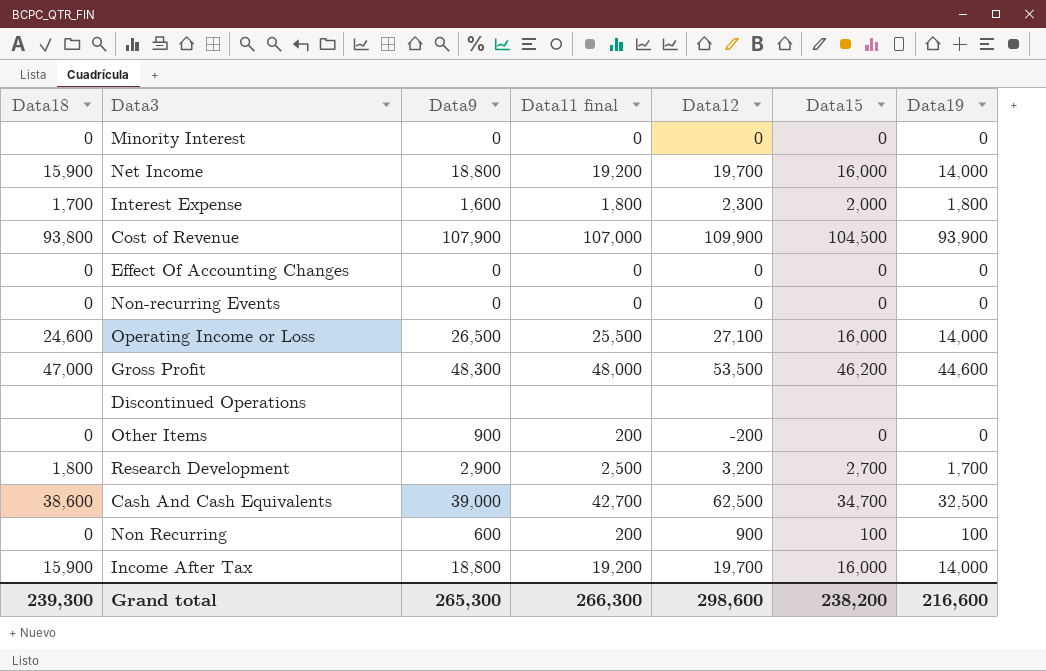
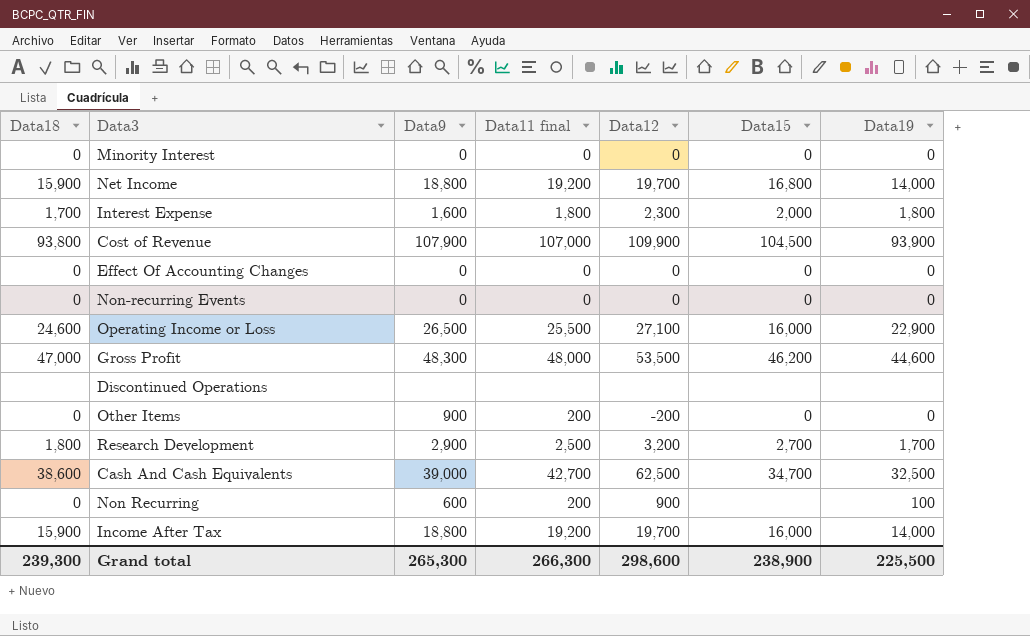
Net Income | Data15: 16,000 -> 16,800
Operating Income or Loss | Data19: 14,000 -> 22,900
Non Recurring | Data15: 100 -> none
Grand total | Data15: 238,200 -> 238,900
Grand total | Data19: 216,600 -> 225,500

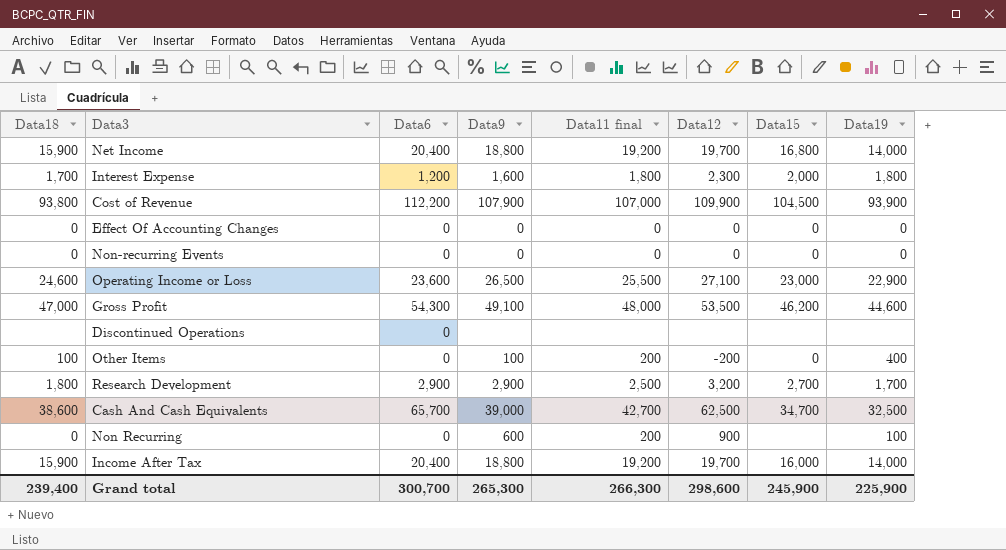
column Data6 | position: none -> 3
row Minority Interest: 0 | 0 | 0 | 0 | 0 | 0 -> none
Operating Income or Loss | Data15: 16,000 -> 23,000
Gross Profit | Data9: 48,300 -> 49,100
Other Items | Data18: 0 -> 100
Other Items | Data9: 900 -> 100
Other Items | Data19: 0 -> 400
Grand total | Data18: 239,300 -> 239,400
Grand total | Data15: 238,900 -> 245,900
Grand total | Data19: 225,500 -> 225,900

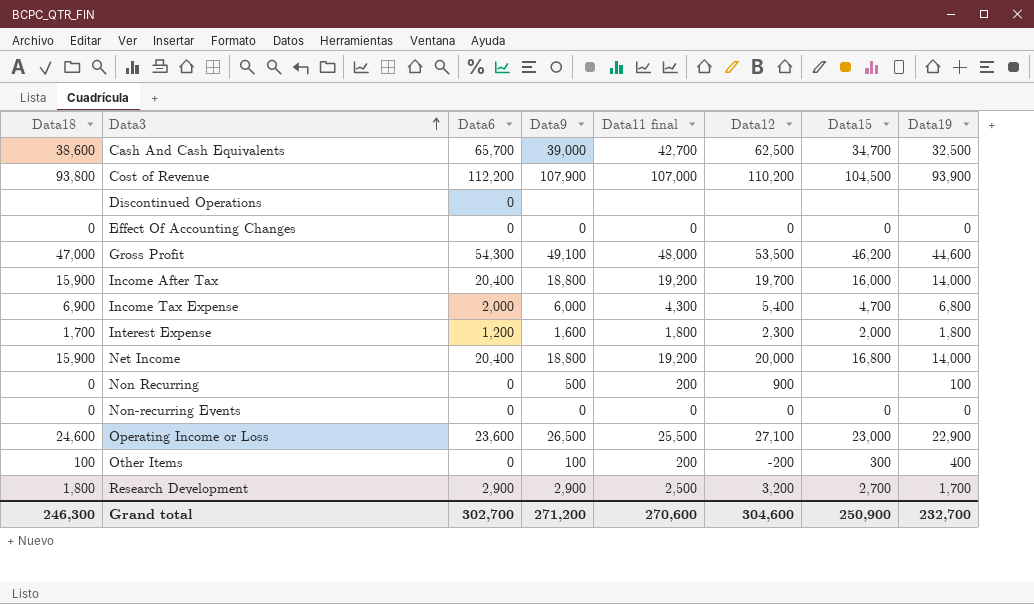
row order: none -> Data3 ascending
Cost of Revenue | Data12: 109,900 -> 110,200
row Income Tax Expense: none -> 6,900 | 2,000 | 6,000 | 4,300 | 5,400 | 4,700 | 6,800
Net Income | Data12: 19,700 -> 20,000
Non Recurring | Data9: 600 -> 500
Other Items | Data15: 0 -> 300
Grand total | Data18: 239,400 -> 246,300
Grand total | Data6: 300,700 -> 302,700
Grand total | Data9: 265,300 -> 271,200
Grand total | Data11 final: 266,300 -> 270,600
Grand total | Data12: 298,600 -> 304,600
Grand total | Data15: 245,900 -> 250,900
Grand total | Data19: 225,900 -> 232,700

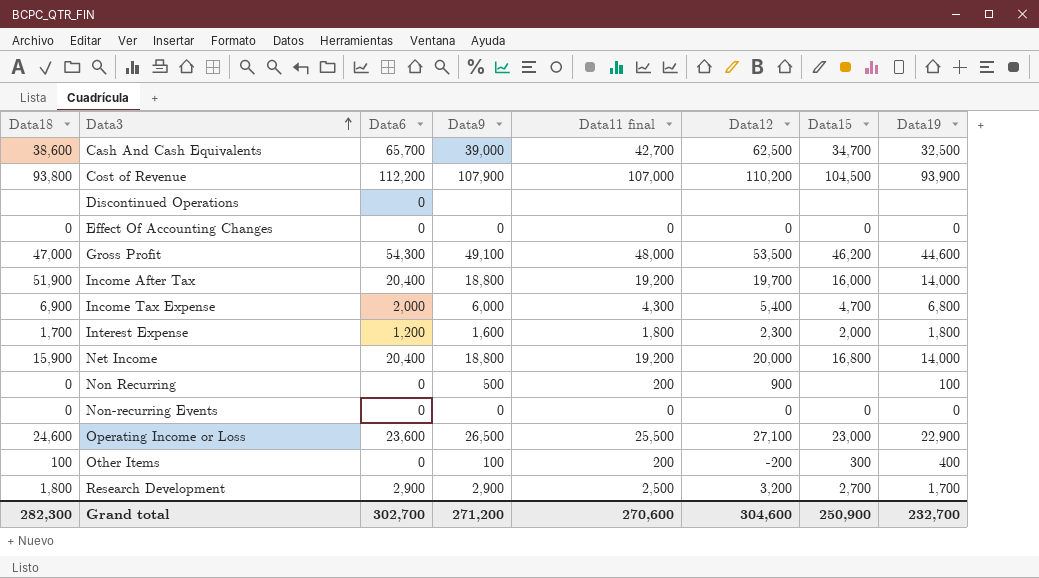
Income After Tax | Data18: 15,900 -> 51,900
Grand total | Data18: 246,300 -> 282,300

